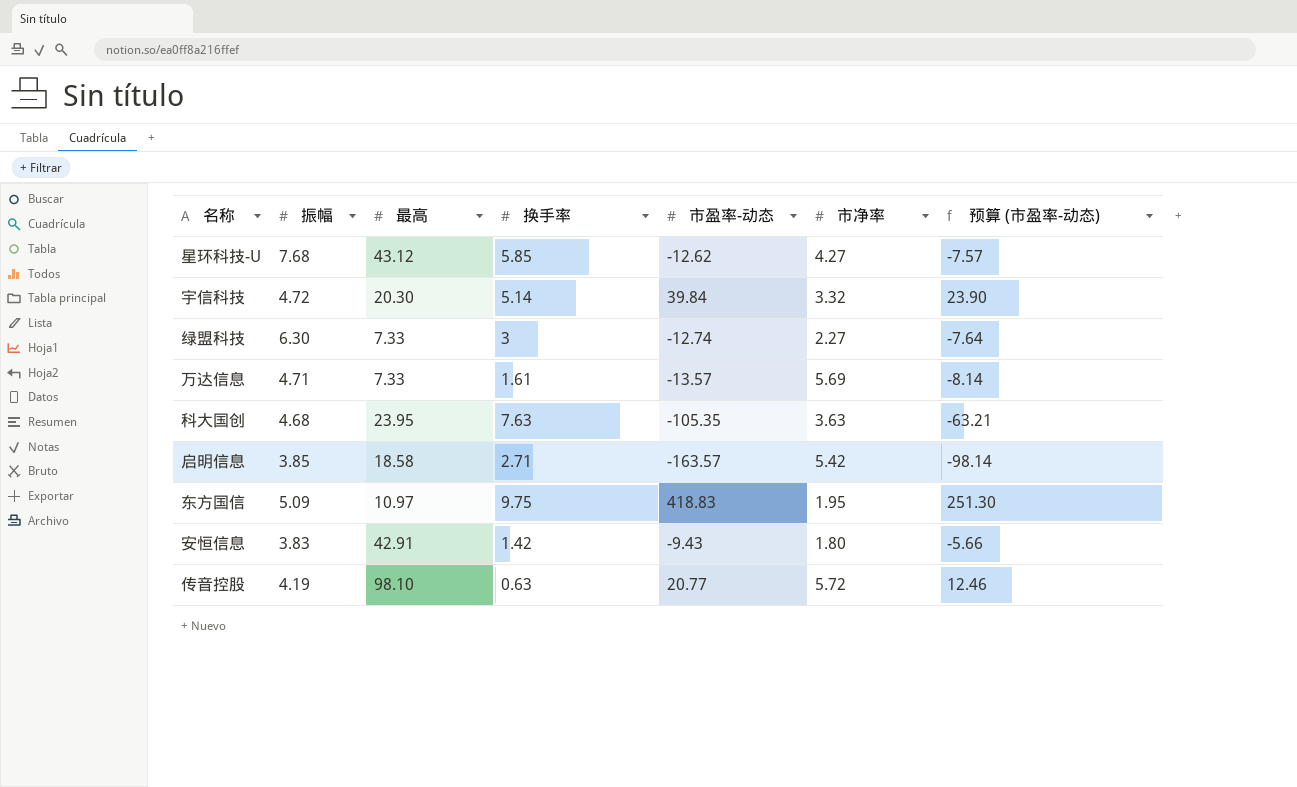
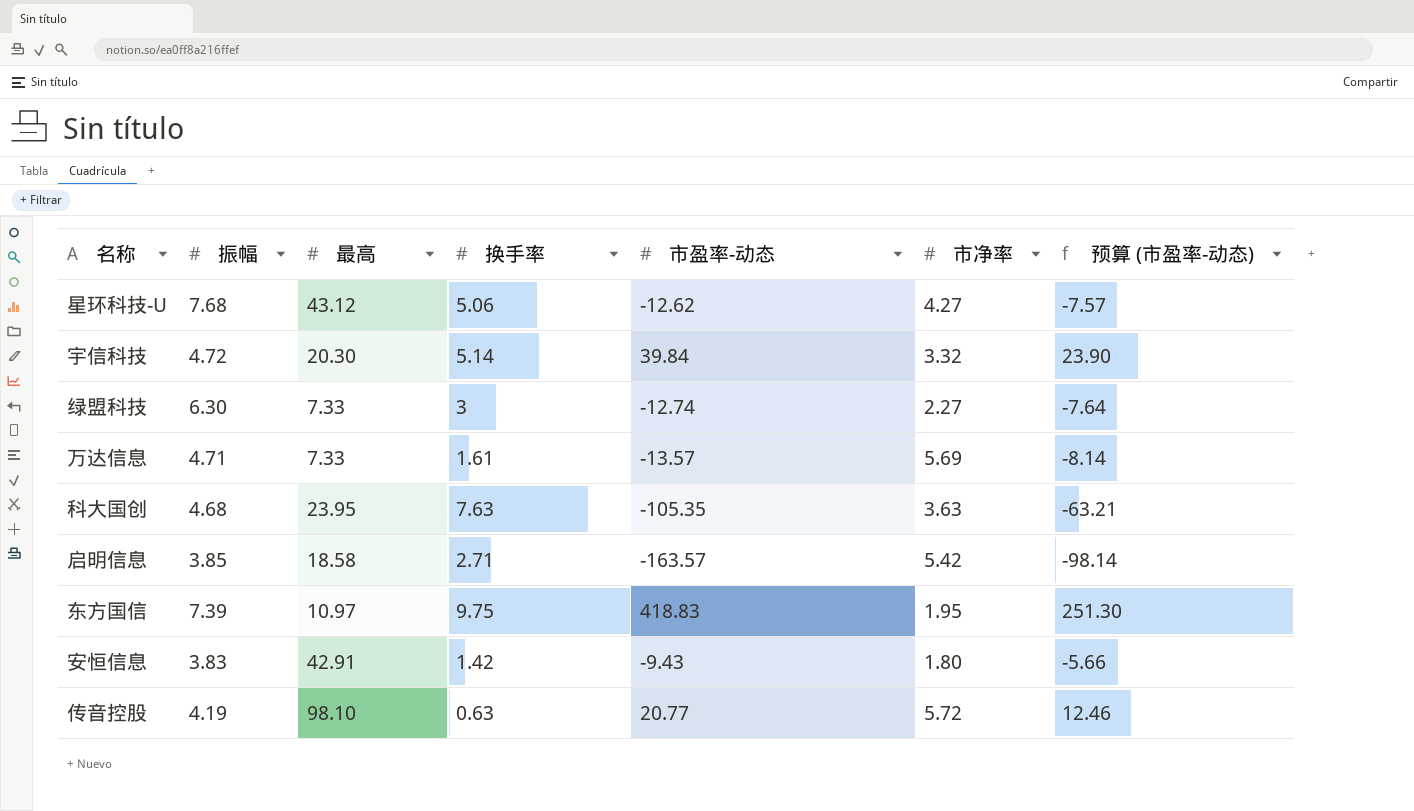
星环科技-U | 换手率: 5.85 -> 5.06
东方国信 | 振幅: 5.09 -> 7.39

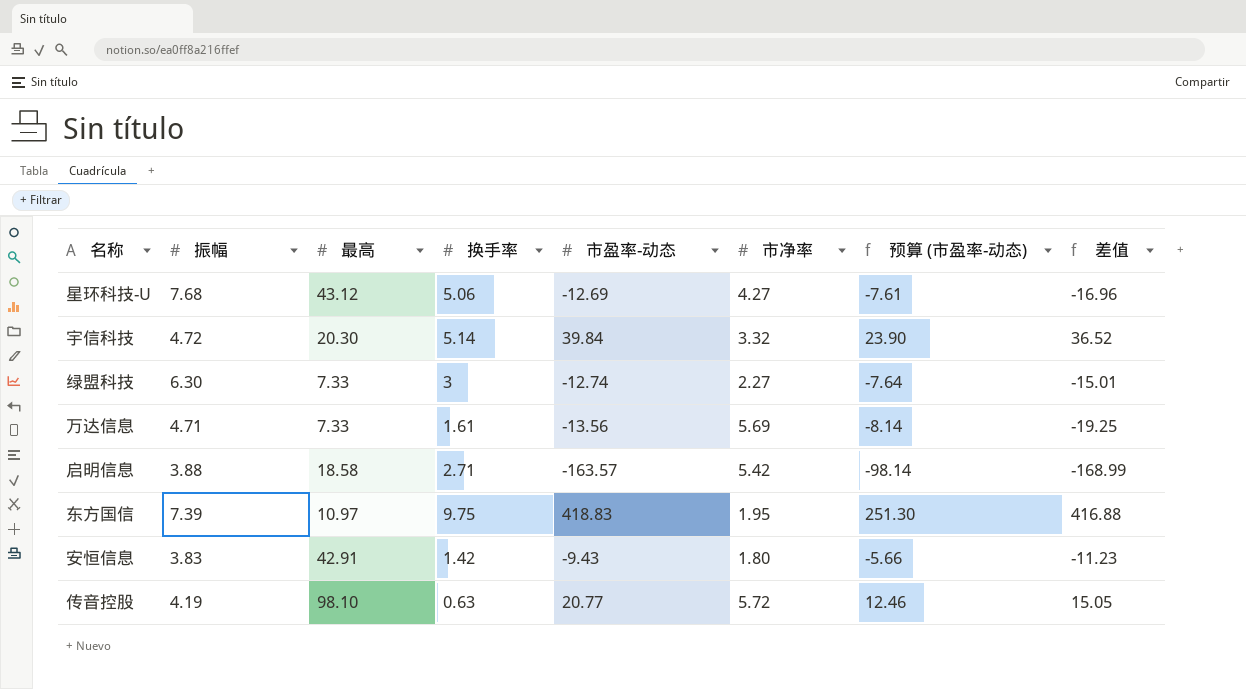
column 差值 | formula: none -> [市盈率-动态] - [市净率]
row 科大国创: 4.68 | 23.95 | 7.63 | -105.35 | 3.63 | -63.21 -> none
星环科技-U | 市盈率-动态: -12.62 -> -12.69
星环科技-U | 预算 (市盈率-动态): -7.57 -> -7.61
万达信息 | 市盈率-动态: -13.57 -> -13.56
启明信息 | 振幅: 3.85 -> 3.88

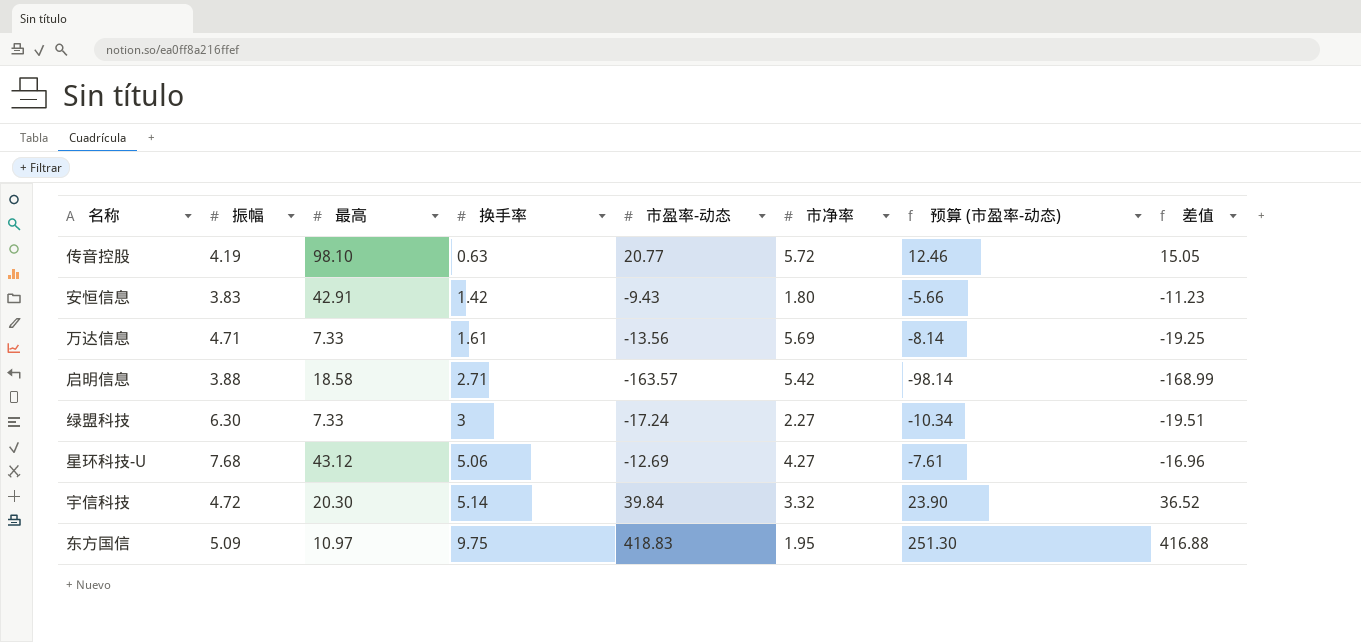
row order: none -> 换手率 ascending
绿盟科技 | 市盈率-动态: -12.74 -> -17.24
绿盟科技 | 预算 (市盈率-动态): -7.64 -> -10.34
绿盟科技 | 差值: -15.01 -> -19.51
东方国信 | 振幅: 7.39 -> 5.09

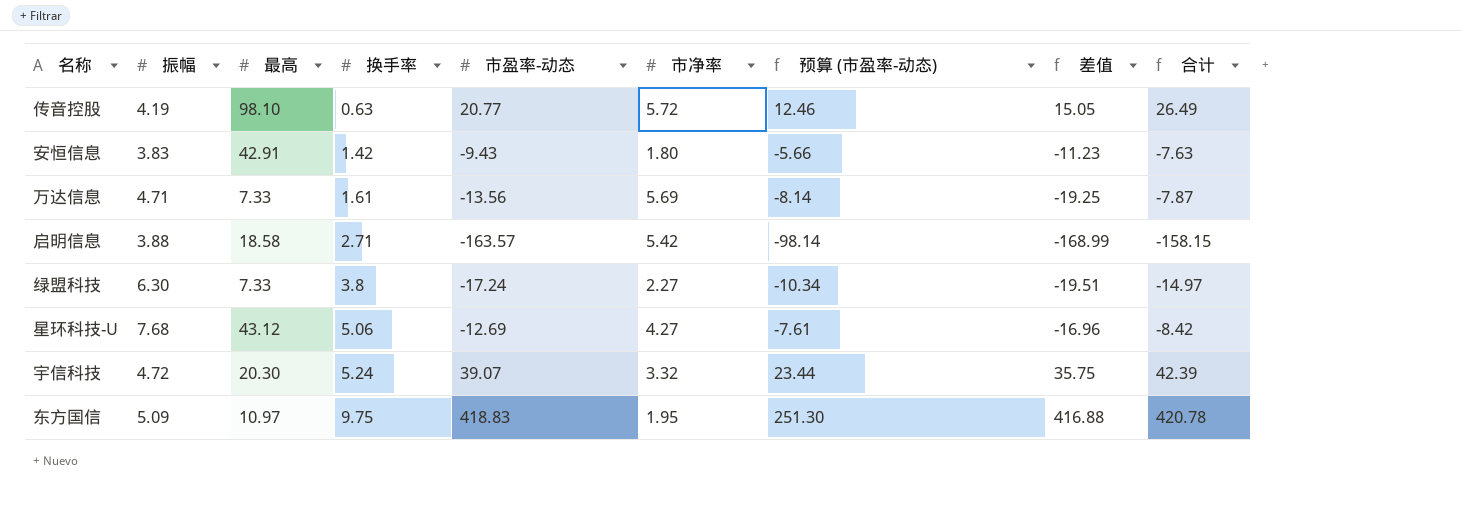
column 合计 | formula: none -> [市盈率-动态] + [市净率]
绿盟科技 | 换手率: 3 -> 3.8
宇信科技 | 换手率: 5.14 -> 5.24
宇信科技 | 市盈率-动态: 39.84 -> 39.07
宇信科技 | 预算 (市盈率-动态): 23.90 -> 23.44
宇信科技 | 差值: 36.52 -> 35.75

